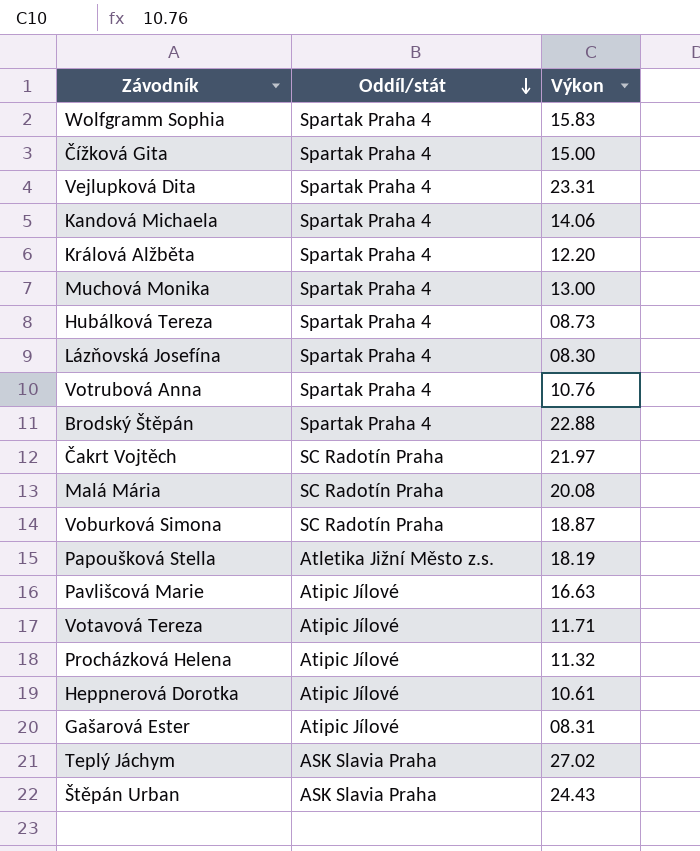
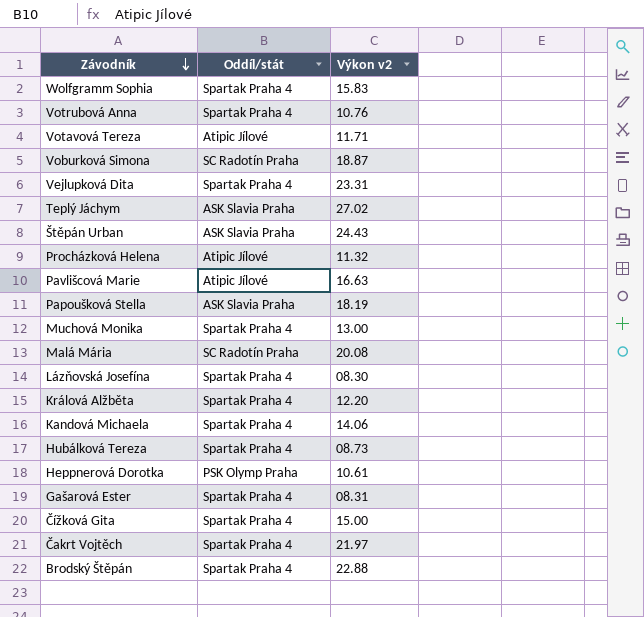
row order: Oddíl/stát descending -> Závodník descending
column name: Výkon -> Výkon v2
Papoušková Stella | Oddíl/stát: Atletika Jižní Město z.s. -> ASK Slavia Praha
Heppnerová Dorotka | Oddíl/stát: Atipic Jílové -> PSK Olymp Praha
Gašarová Ester | Oddíl/stát: Atipic Jílové -> Spartak Praha 4
Čakrt Vojtěch | Oddíl/stát: SC Radotín Praha -> Spartak Praha 4

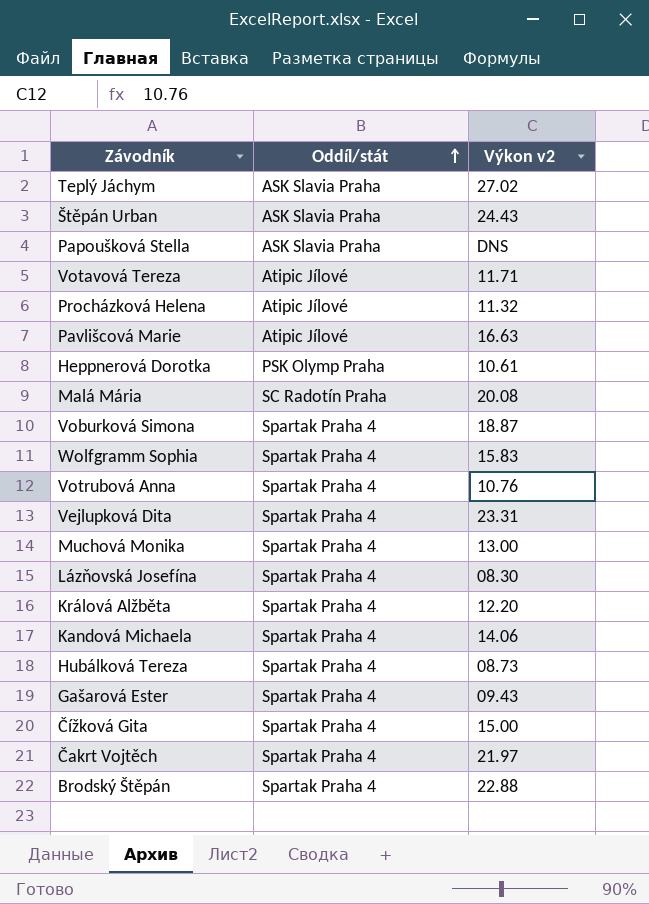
row order: Závodník descending -> Oddíl/stát ascending
Papoušková Stella | Výkon v2: 18.19 -> DNS
Voburková Simona | Oddíl/stát: SC Radotín Praha -> Spartak Praha 4
Gašarová Ester | Výkon v2: 08.31 -> 09.43

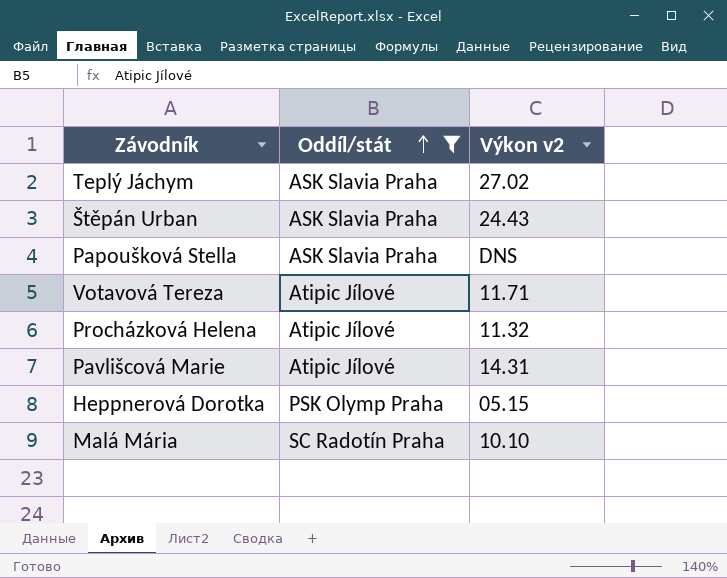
filter: none -> Oddíl/stát != Spartak Praha 4
Pavlišcová Marie | Výkon v2: 16.63 -> 14.31
Heppnerová Dorotka | Výkon v2: 10.61 -> 05.15
Malá Mária | Výkon v2: 20.08 -> 10.10

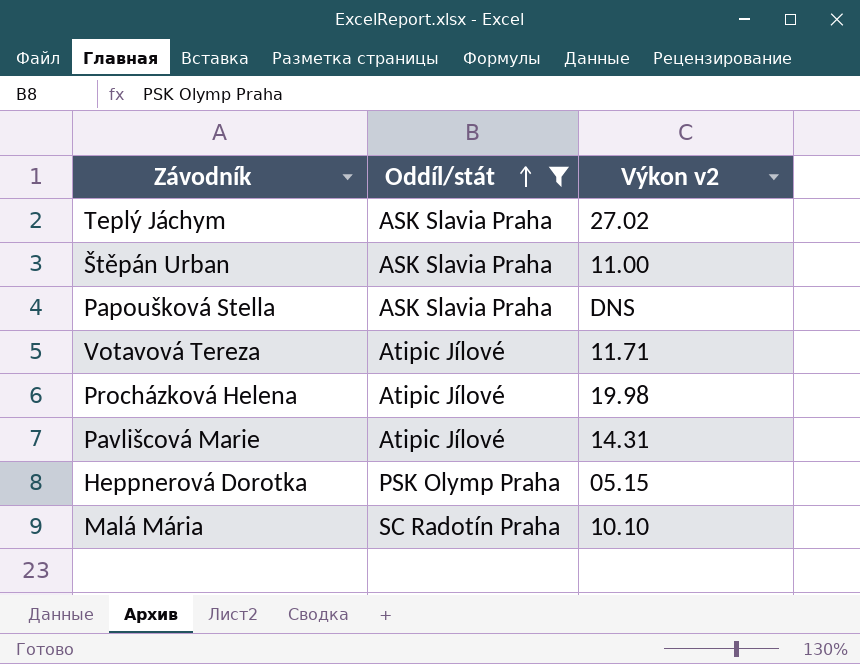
Štěpán Urban | Výkon v2: 24.43 -> 11.00
Procházková Helena | Výkon v2: 11.32 -> 19.98

